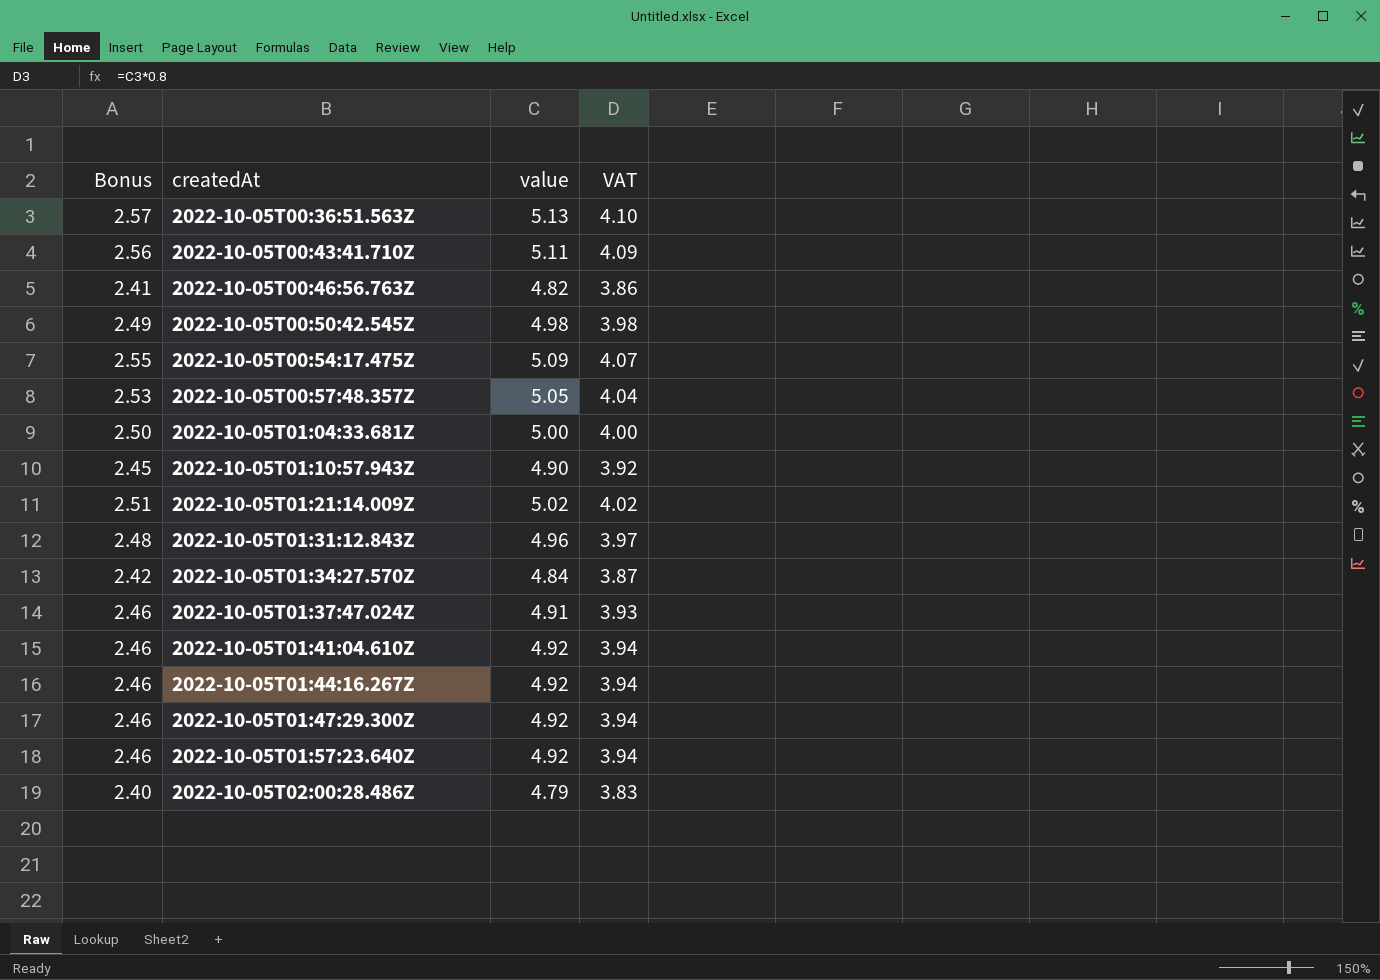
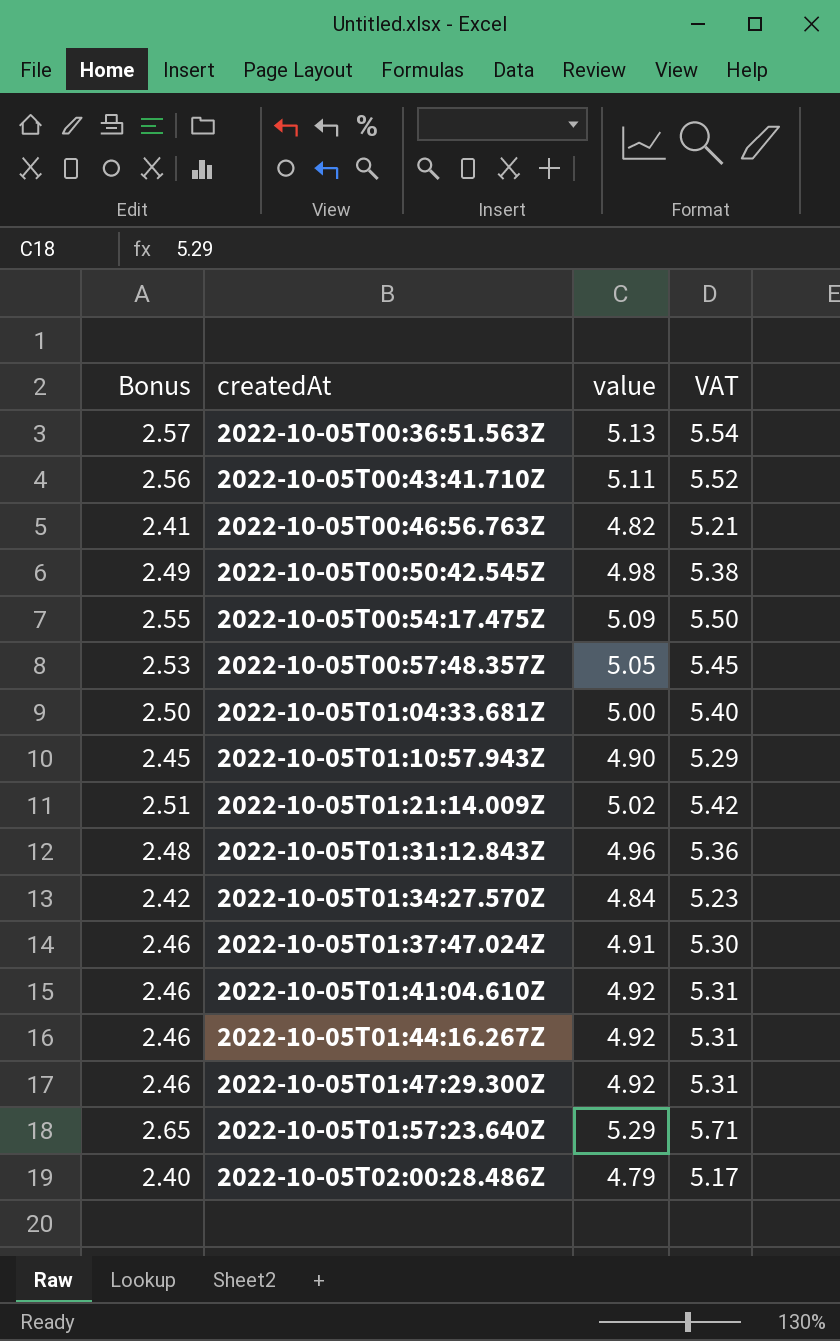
column VAT | formula: [value] * 0.8 -> [value] * 1.08
2022-10-05T01:57:23.640Z | Bonus: 2.46 -> 2.65
2022-10-05T01:57:23.640Z | value: 4.92 -> 5.29

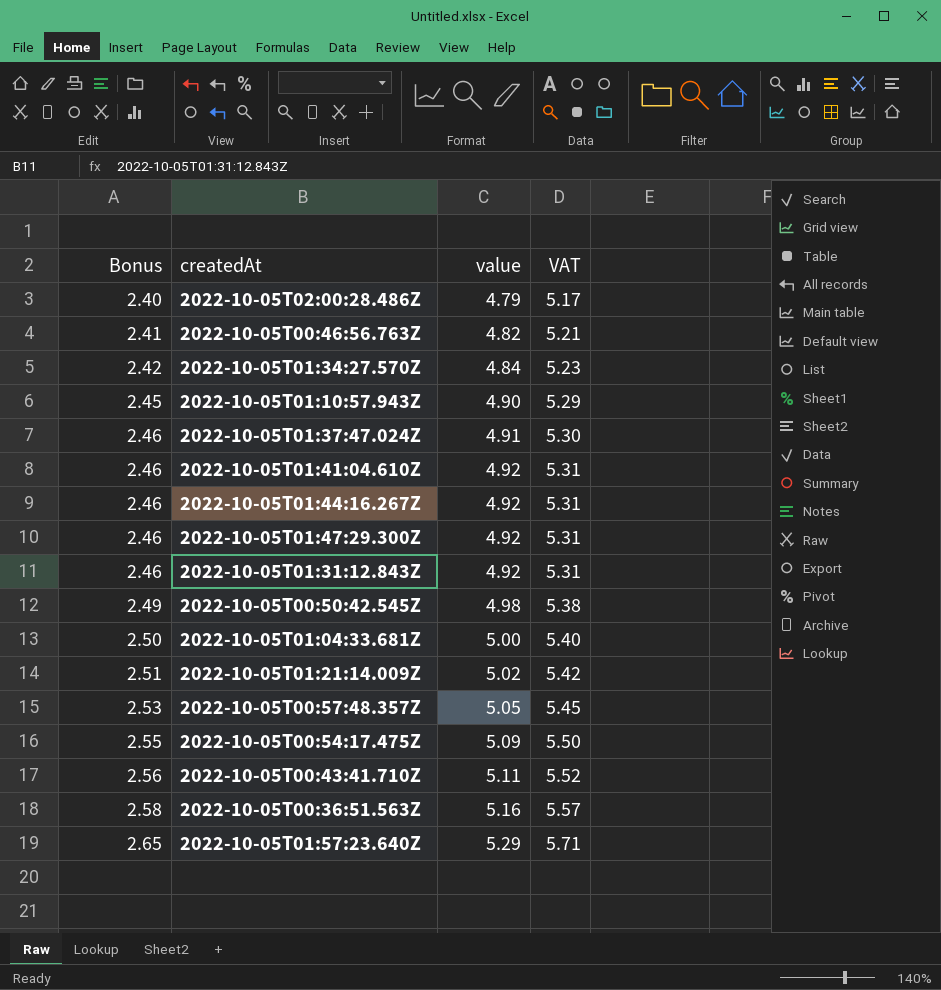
row order: createdAt ascending -> Bonus ascending
2022-10-05T01:31:12.843Z | Bonus: 2.48 -> 2.46
2022-10-05T01:31:12.843Z | value: 4.96 -> 4.92
2022-10-05T01:31:12.843Z | VAT: 5.36 -> 5.31
2022-10-05T00:36:51.563Z | Bonus: 2.57 -> 2.58
2022-10-05T00:36:51.563Z | value: 5.13 -> 5.16
2022-10-05T00:36:51.563Z | VAT: 5.54 -> 5.57

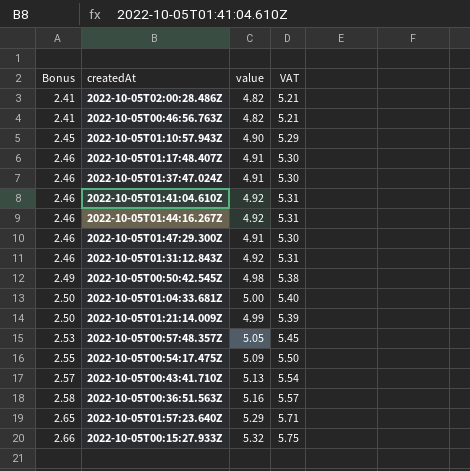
row 2022-10-05T01:34:27.570Z: 2.42 | 4.84 | 5.23 -> none
2022-10-05T02:00:28.486Z | Bonus: 2.40 -> 2.41
2022-10-05T02:00:28.486Z | value: 4.79 -> 4.82
2022-10-05T02:00:28.486Z | VAT: 5.17 -> 5.21
row 2022-10-05T01:17:48.407Z: none -> 2.46 | 4.91 | 5.30
2022-10-05T01:47:29.300Z | value: 4.92 -> 4.91
2022-10-05T01:47:29.300Z | VAT: 5.31 -> 5.30
2022-10-05T01:21:14.009Z | Bonus: 2.51 -> 2.50
2022-10-05T01:21:14.009Z | value: 5.02 -> 4.99
2022-10-05T01:21:14.009Z | VAT: 5.42 -> 5.39
2022-10-05T00:43:41.710Z | Bonus: 2.56 -> 2.57
2022-10-05T00:43:41.710Z | value: 5.11 -> 5.13
2022-10-05T00:43:41.710Z | VAT: 5.52 -> 5.54
row 2022-10-05T00:15:27.933Z: none -> 2.66 | 5.32 | 5.75

